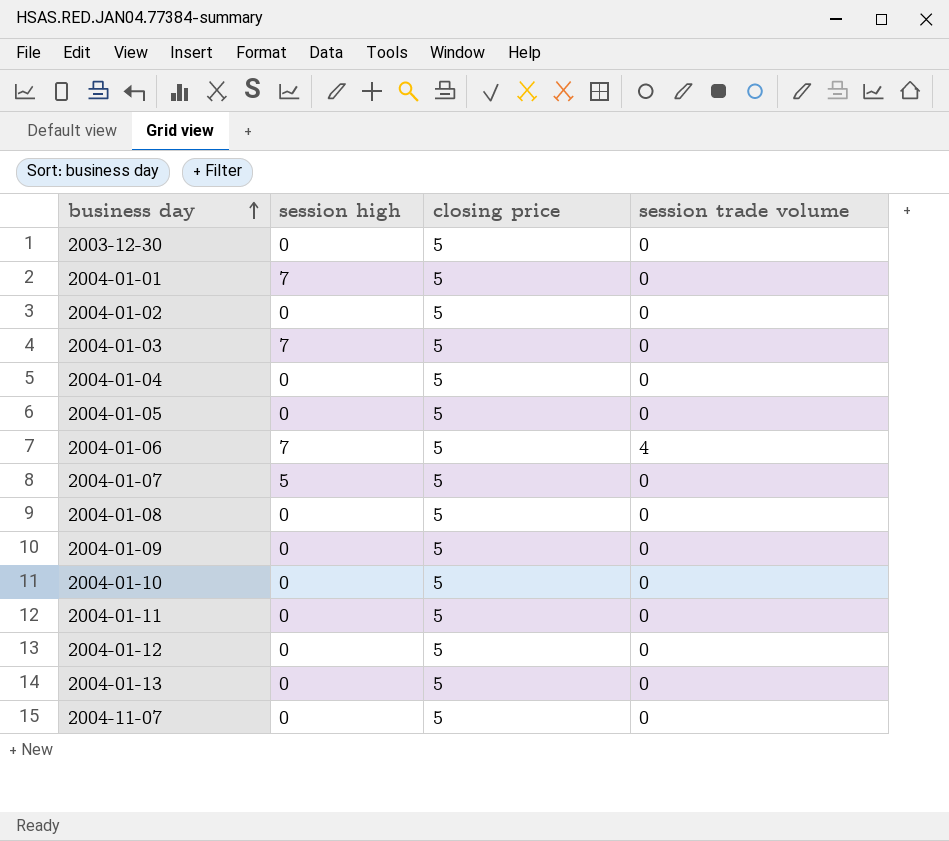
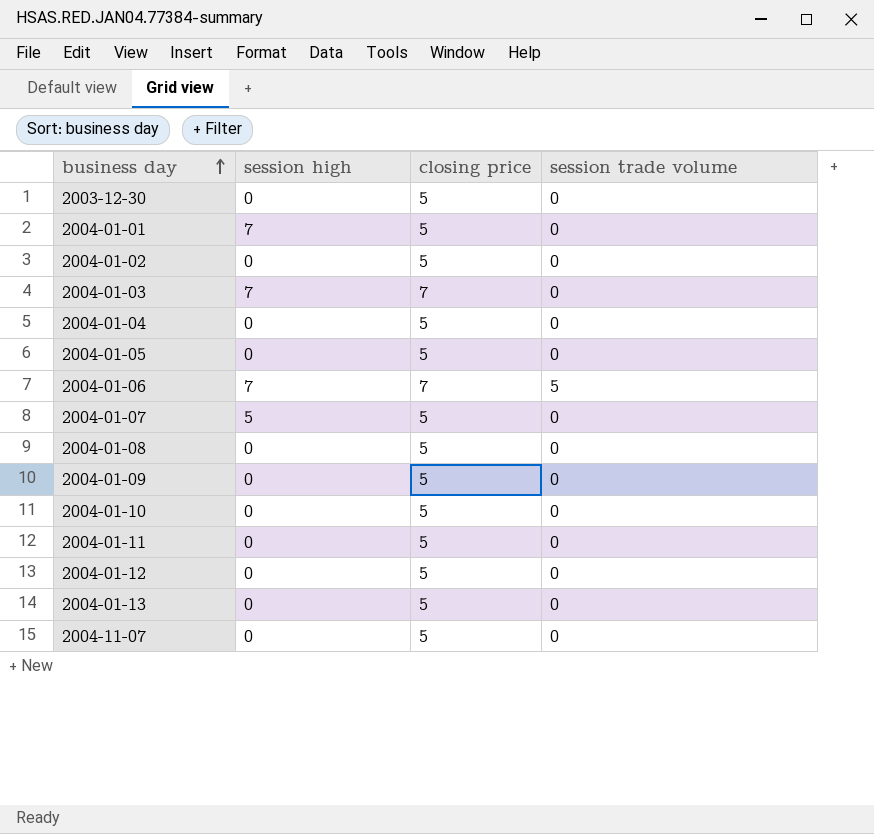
2004-01-03 | closing price: 5 -> 7
2004-01-06 | closing price: 5 -> 7
2004-01-06 | session trade volume: 4 -> 5

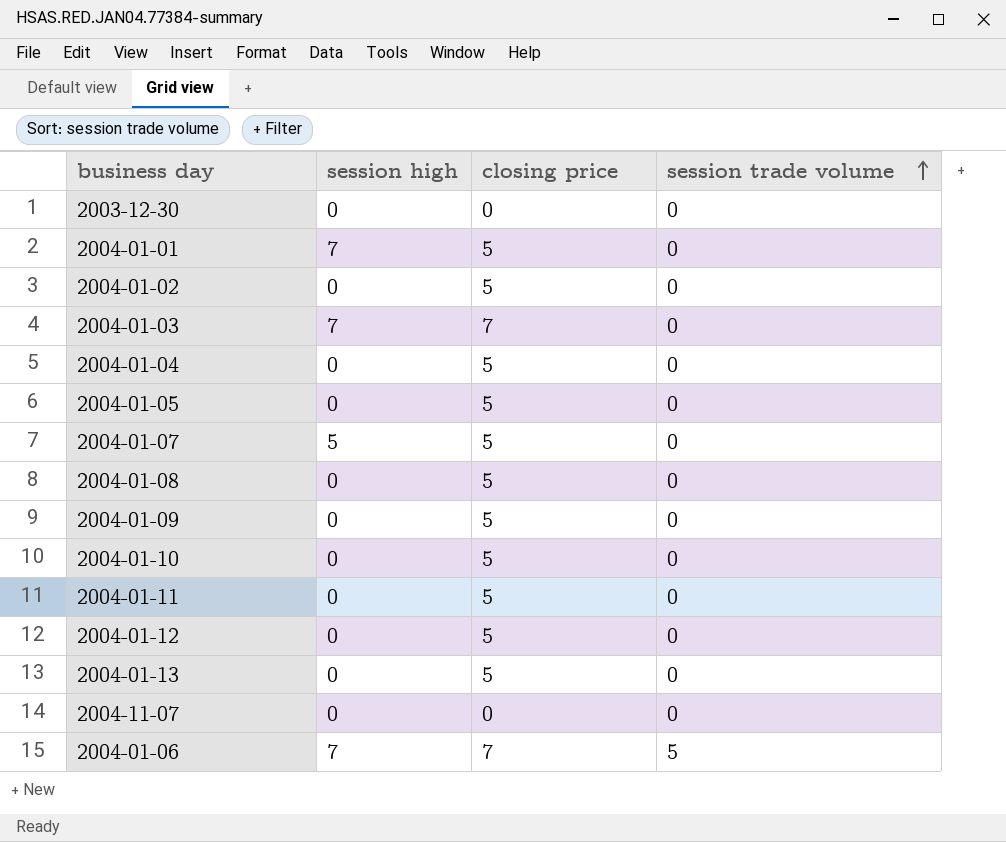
row order: business day ascending -> session trade volume ascending
2003-12-30 | closing price: 5 -> 0
2004-11-07 | closing price: 5 -> 0

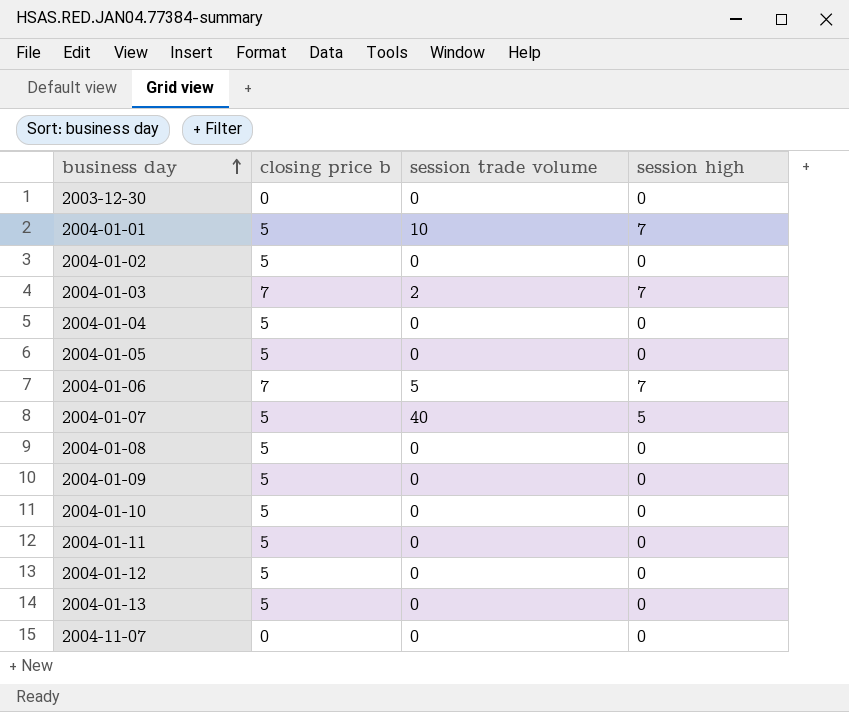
row order: session trade volume ascending -> business day ascending
column name: closing price -> closing price b
column session high | position: 2 -> 4
2004-01-01 | session trade volume: 0 -> 10
2004-01-03 | session trade volume: 0 -> 2
2004-01-07 | session trade volume: 0 -> 40

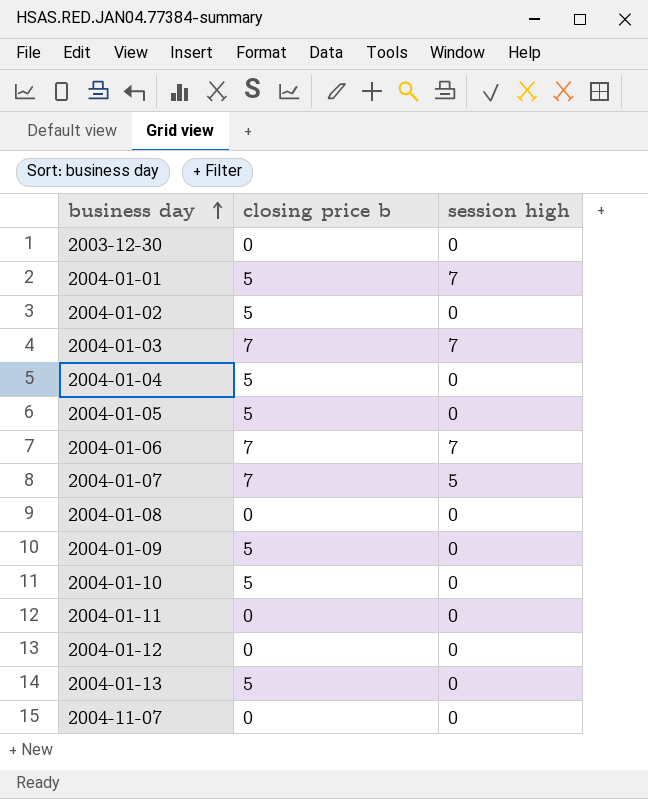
column session trade volume | position: 3 -> none
2004-01-07 | closing price b: 5 -> 7
2004-01-08 | closing price b: 5 -> 0
2004-01-11 | closing price b: 5 -> 0
2004-01-12 | closing price b: 5 -> 0

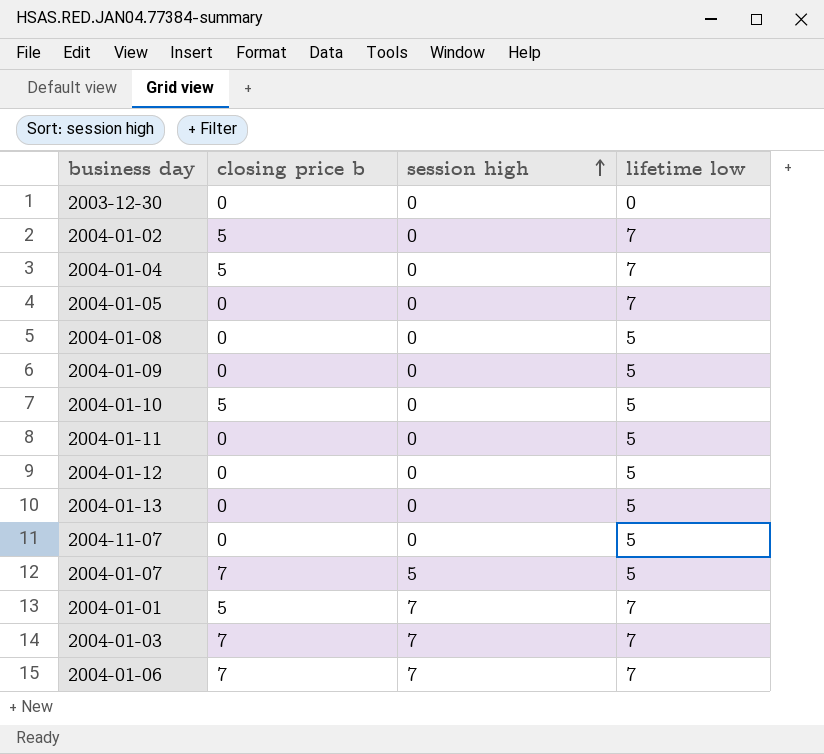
row order: business day ascending -> session high ascending
column lifetime low | position: none -> 4
2004-01-05 | closing price b: 5 -> 0
2004-01-09 | closing price b: 5 -> 0
2004-01-13 | closing price b: 5 -> 0

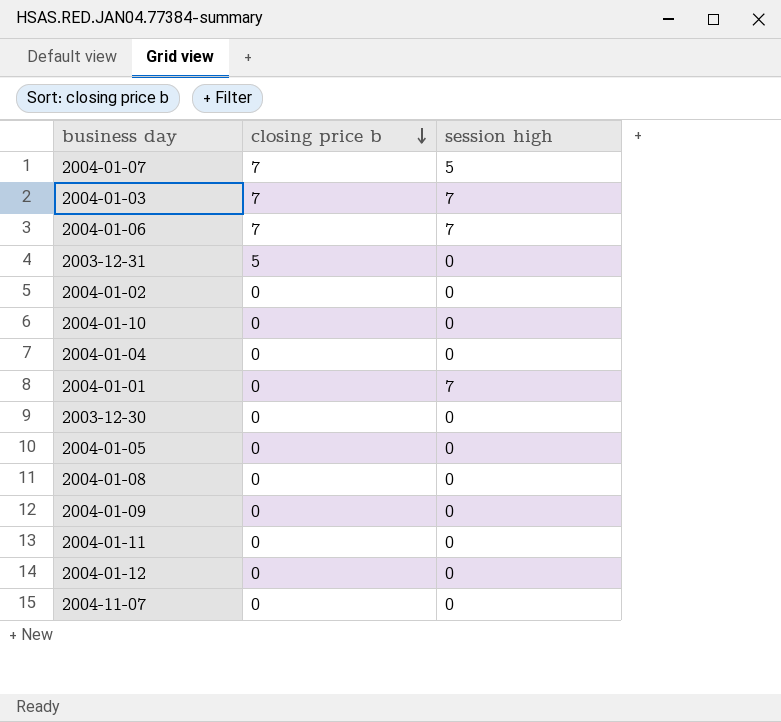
row order: session high ascending -> closing price b descending
column lifetime low | position: 4 -> none
row 2004-01-13: 0 | 0 | 5 -> none
row 2003-12-31: none -> 5 | 0
2004-01-02 | closing price b: 5 -> 0
2004-01-10 | closing price b: 5 -> 0
2004-01-04 | closing price b: 5 -> 0
2004-01-01 | closing price b: 5 -> 0

